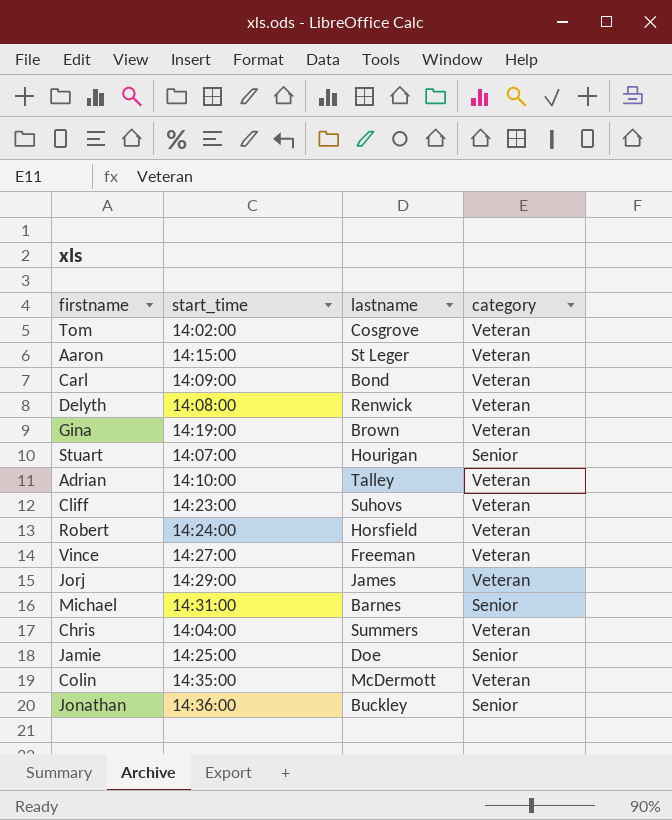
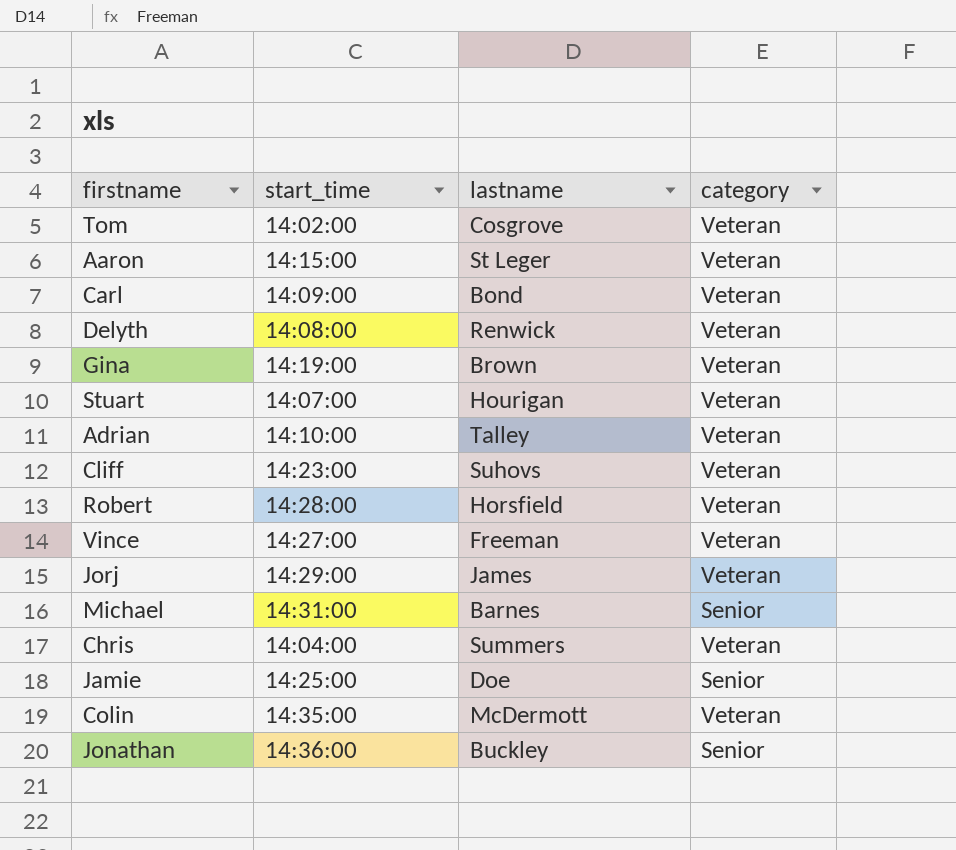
Stuart | category: Senior -> Veteran
Robert | start_time: 14:24:00 -> 14:28:00

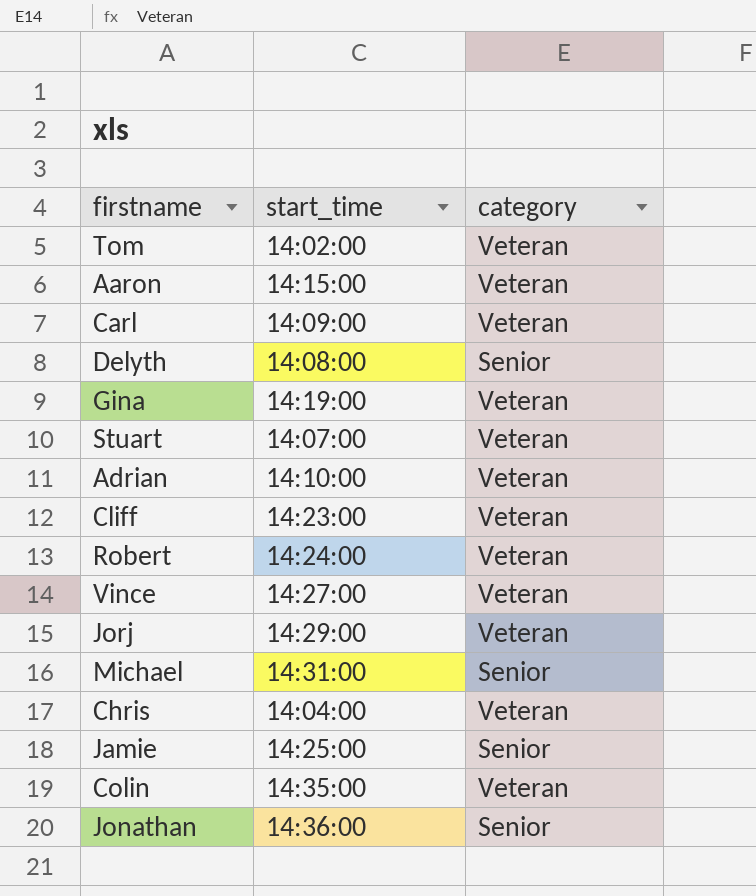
column lastname | position: 3 -> none
Delyth | category: Veteran -> Senior
Robert | start_time: 14:28:00 -> 14:24:00

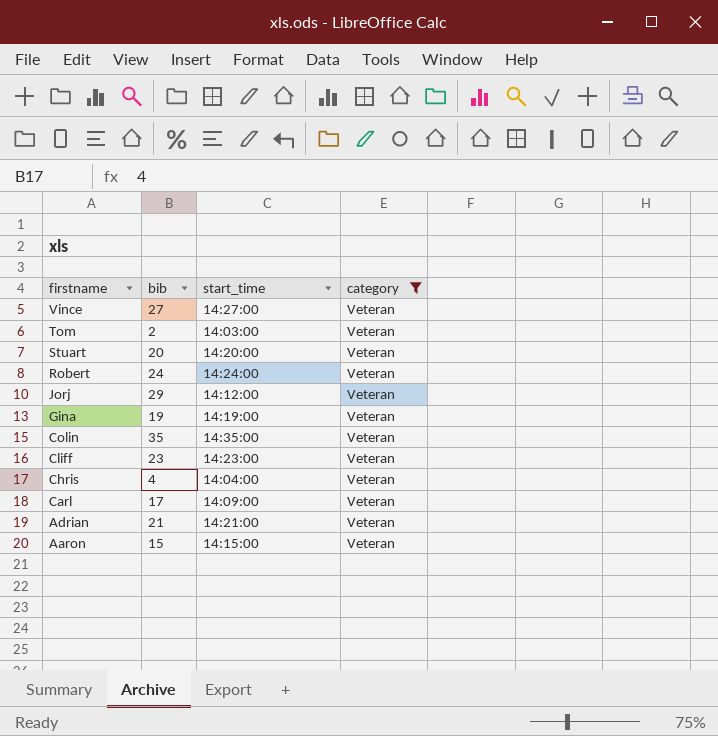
filter: none -> category = Veteran
row order: none -> firstname descending
column bib | position: none -> 2
Tom | start_time: 14:02:00 -> 14:03:00
Stuart | start_time: 14:07:00 -> 14:20:00
Jorj | start_time: 14:29:00 -> 14:12:00
Adrian | start_time: 14:10:00 -> 14:21:00

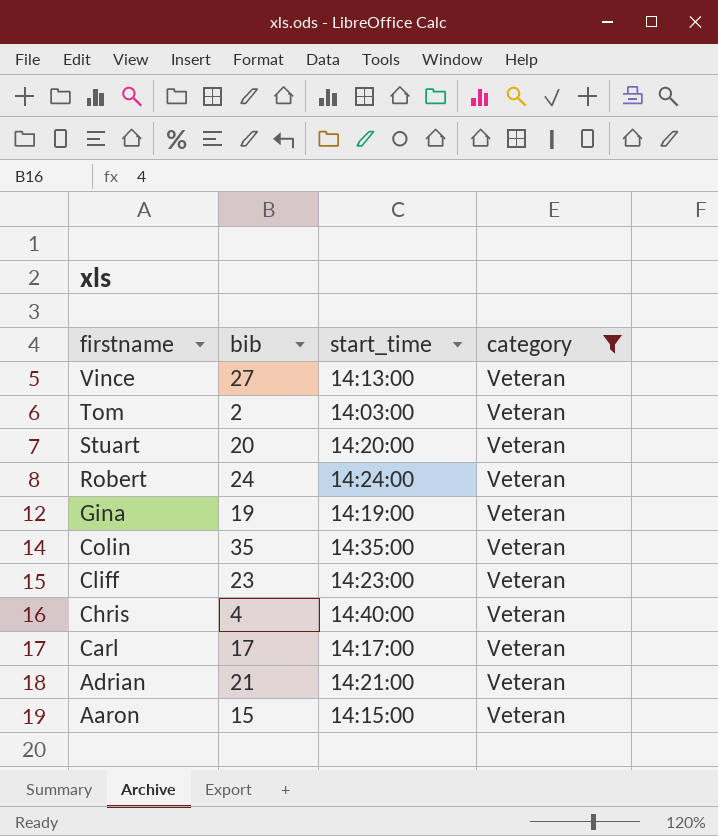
row Jorj: 29 | 14:12:00 | Veteran -> none
Vince | start_time: 14:27:00 -> 14:13:00
Chris | start_time: 14:04:00 -> 14:40:00
Carl | start_time: 14:09:00 -> 14:17:00

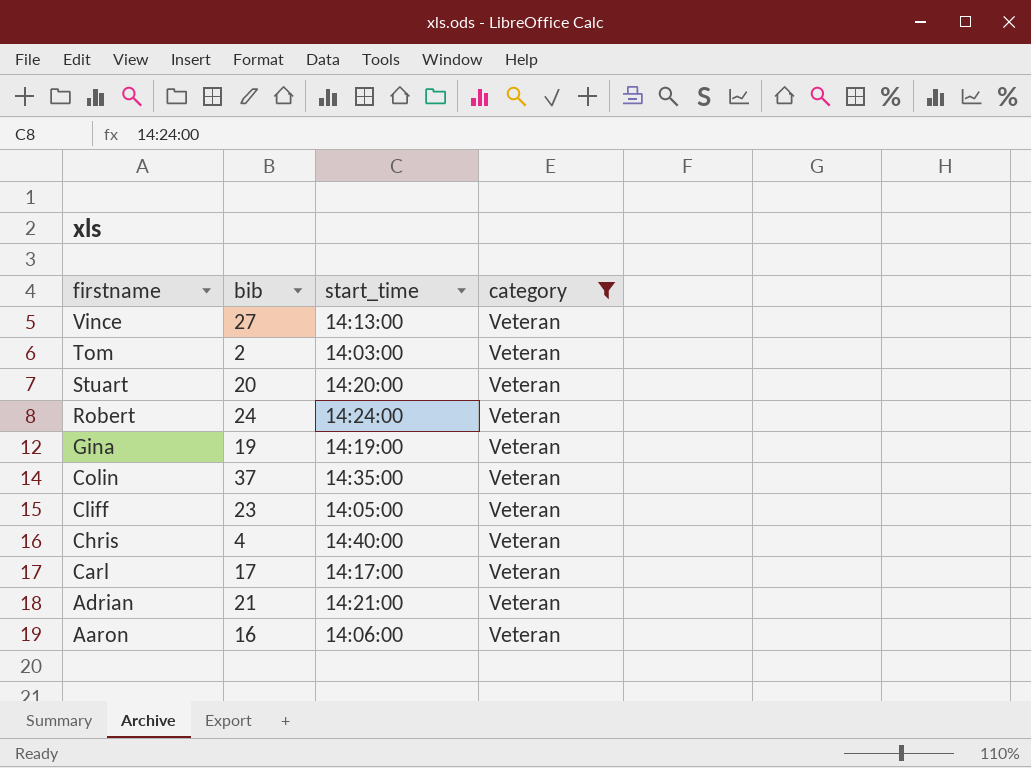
Colin | bib: 35 -> 37
Cliff | start_time: 14:23:00 -> 14:05:00
Aaron | bib: 15 -> 16
Aaron | start_time: 14:15:00 -> 14:06:00

